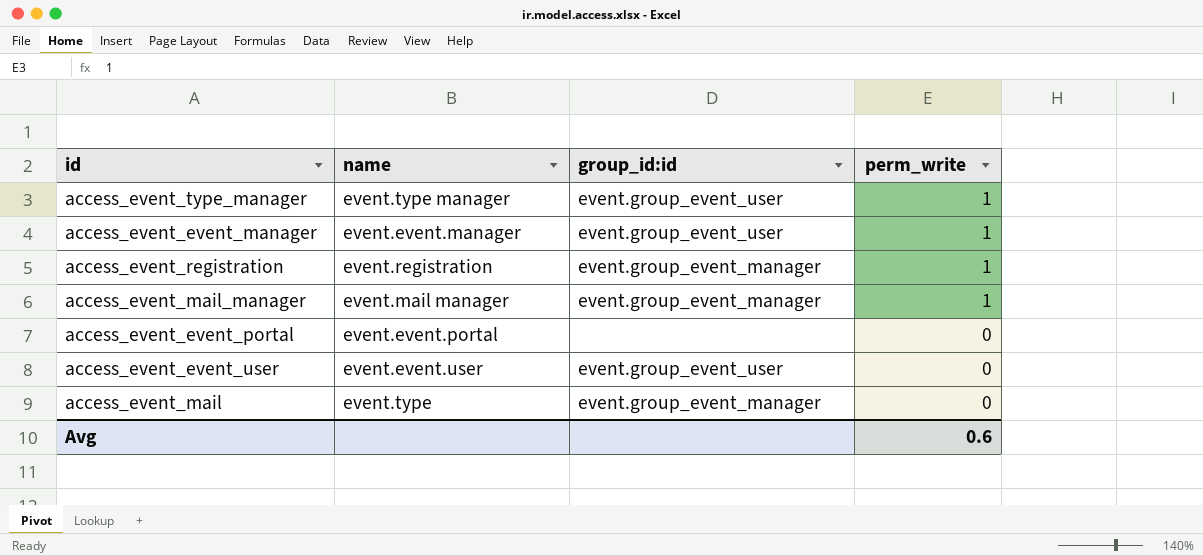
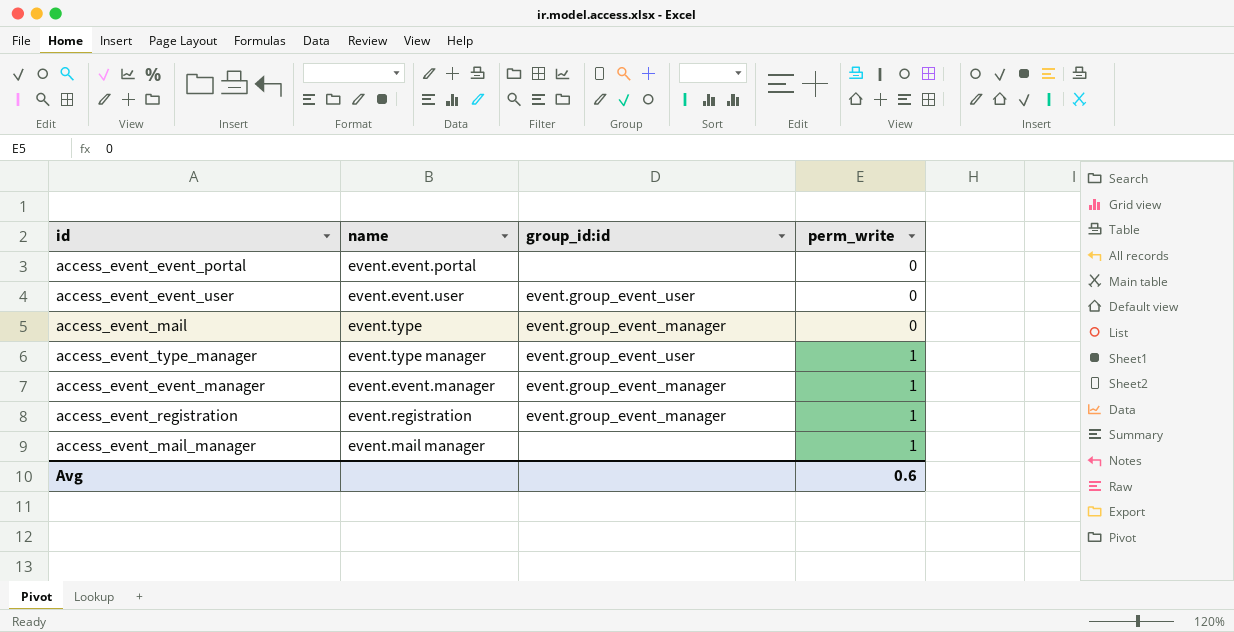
row order: perm_write descending -> perm_write ascending
access_event_event_manager | group_id:id: event.group_event_user -> event.group_event_manager
access_event_mail_manager | group_id:id: event.group_event_manager -> none

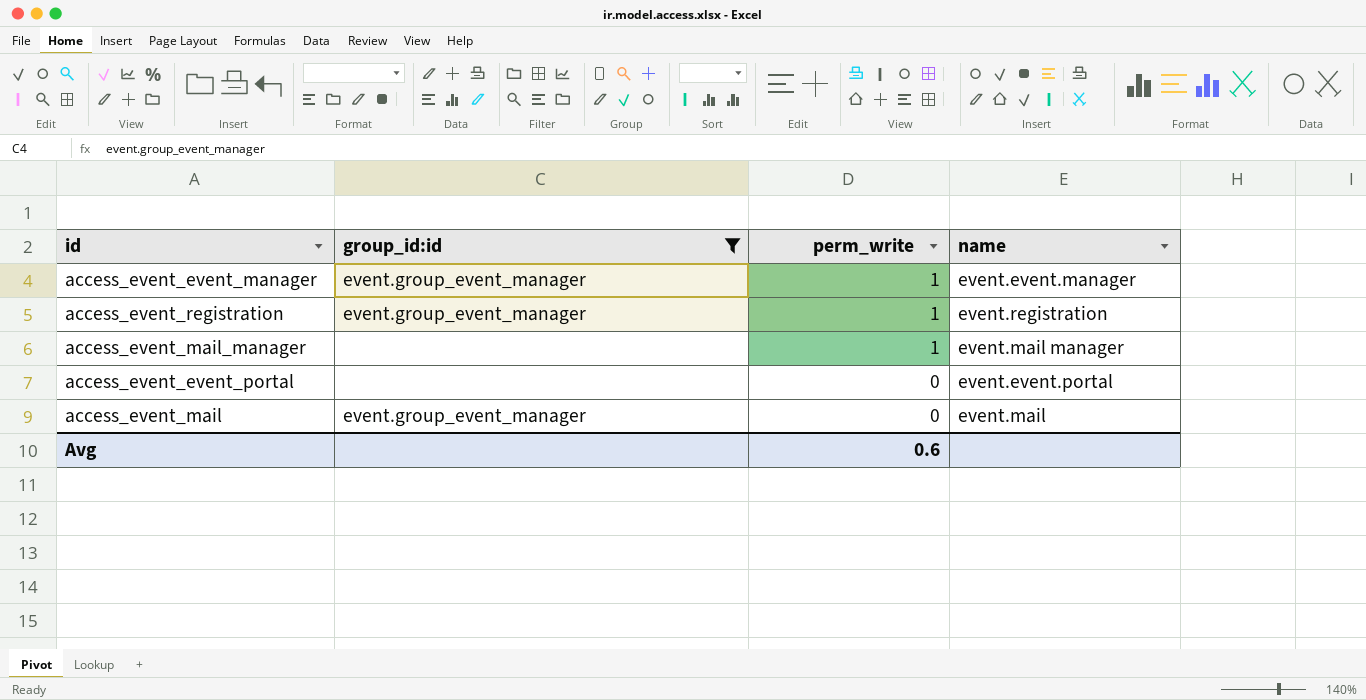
filter: none -> group_id:id != event.group_event_user
row order: perm_write ascending -> perm_write descending
column name | position: 2 -> 4
access_event_mail | name: event.type -> event.mail

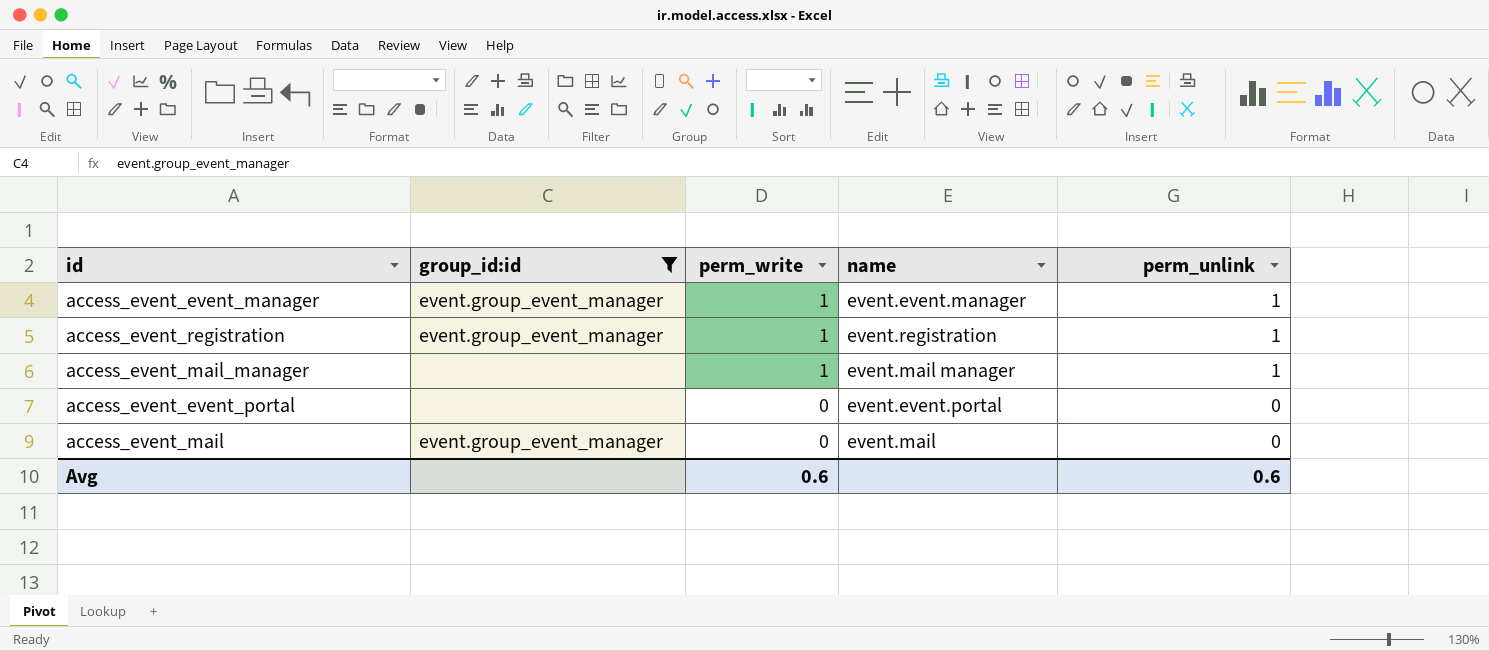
column perm_unlink | position: none -> 5

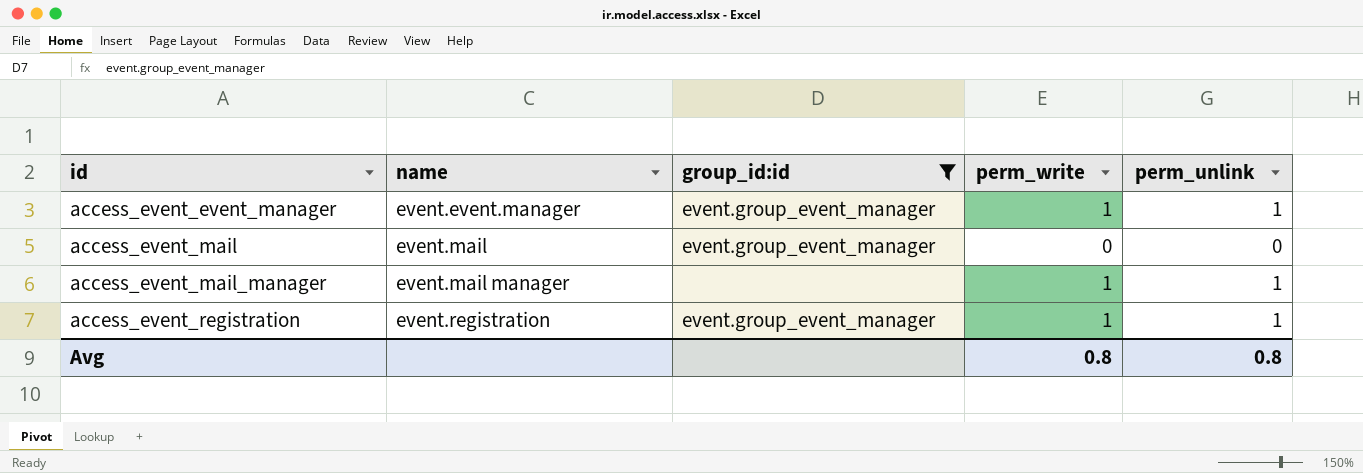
row order: perm_write descending -> id ascending
column name | position: 4 -> 2
row access_event_event_portal: none | 0 | event.event.portal | 0 -> none
Avg | perm_write: 0.6 -> 0.8
Avg | perm_unlink: 0.6 -> 0.8

